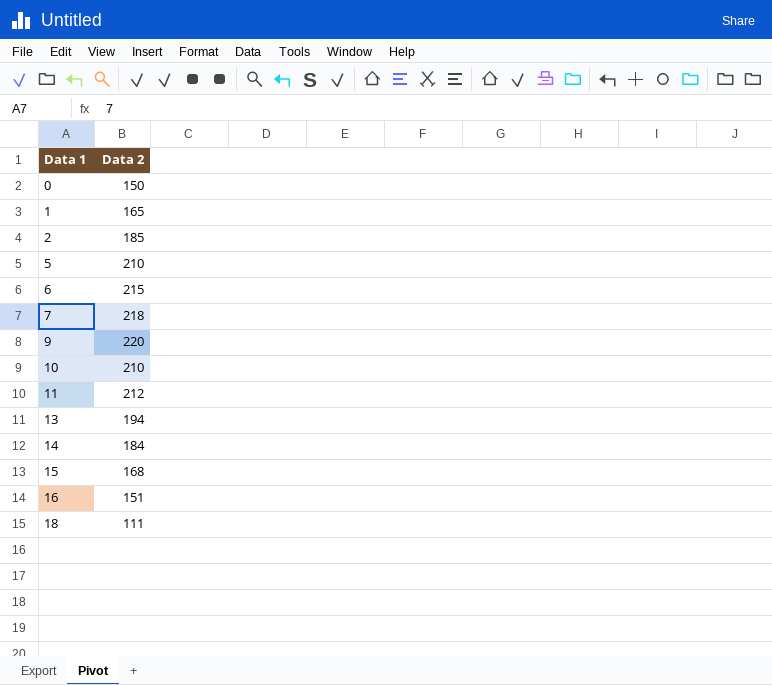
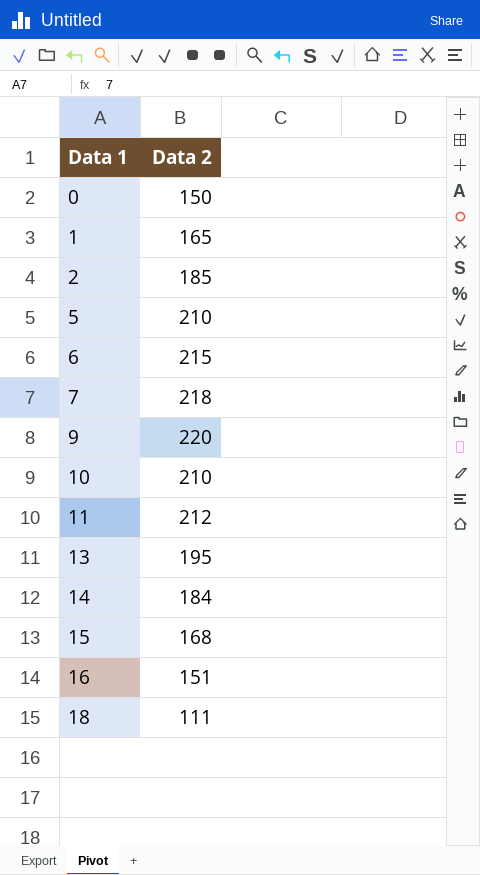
13 | Data 2: 194 -> 195

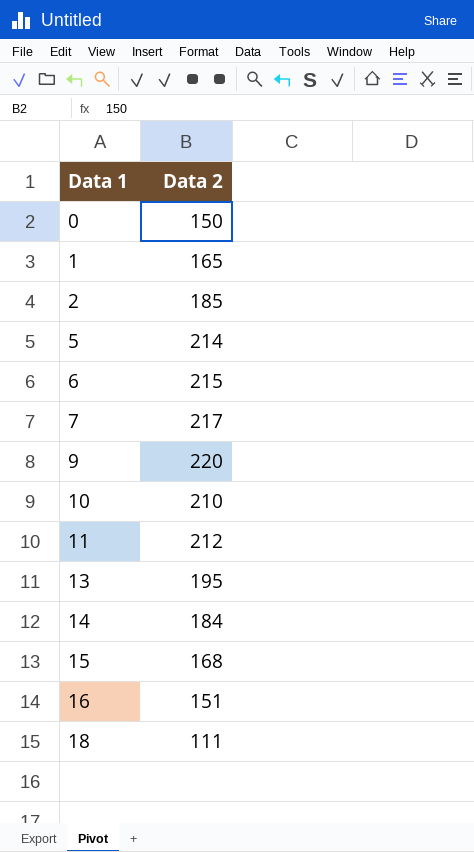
5 | Data 2: 210 -> 214
7 | Data 2: 218 -> 217

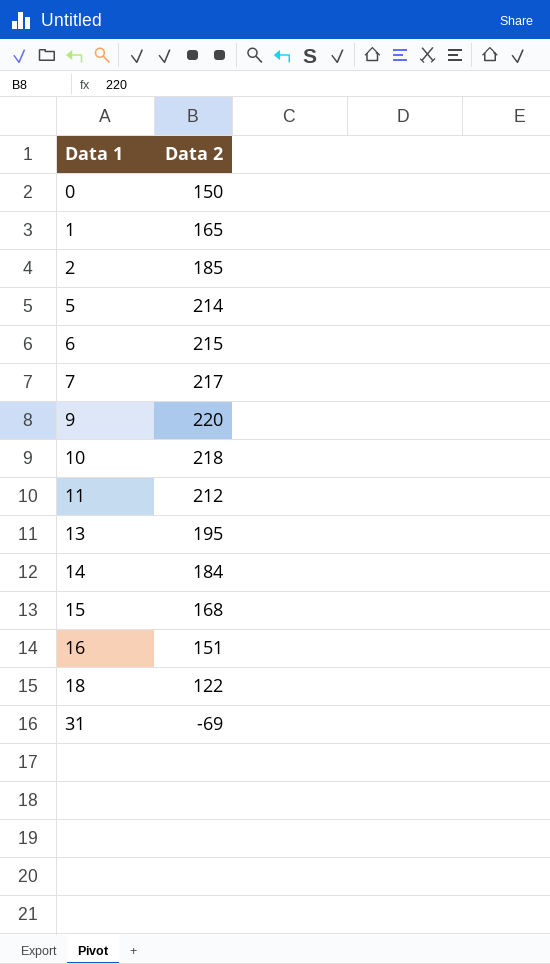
10 | Data 2: 210 -> 218
18 | Data 2: 111 -> 122
row 31: none -> -69

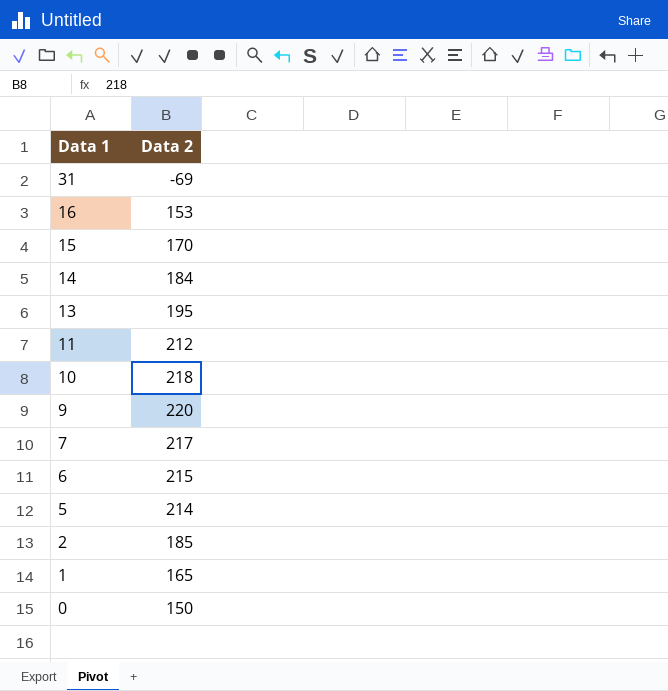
row order: Data 1 ascending -> Data 1 descending
row 18: 122 -> none
16 | Data 2: 151 -> 153
15 | Data 2: 168 -> 170

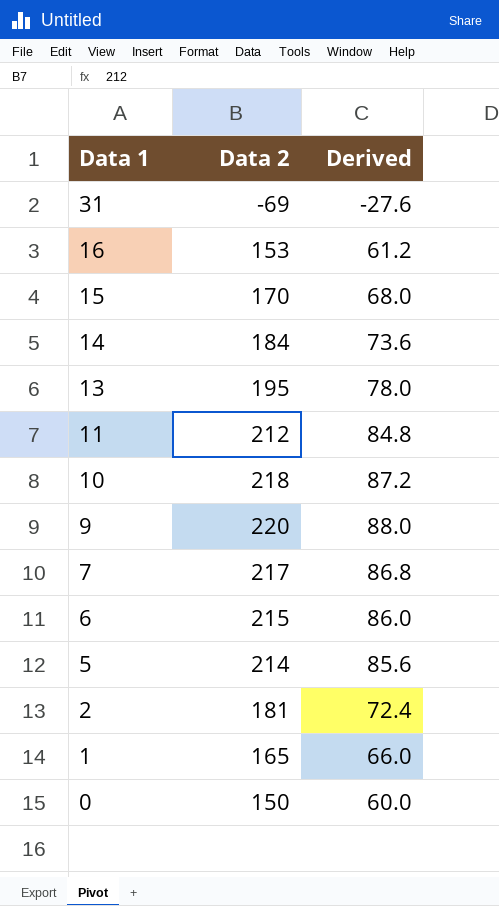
column Derived | formula: none -> [Data 2] * 0.4
2 | Data 2: 185 -> 181

